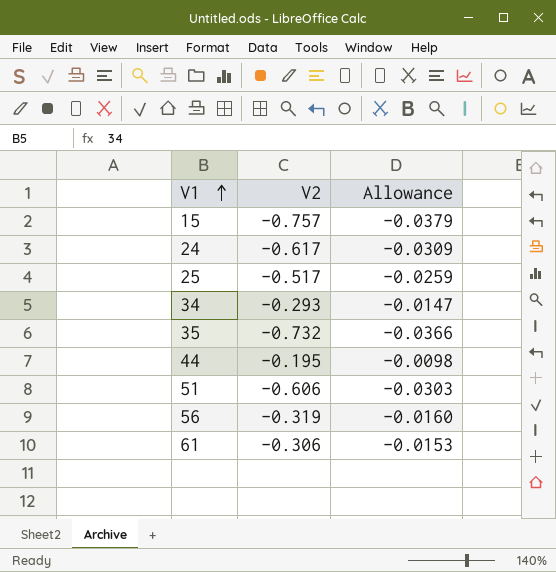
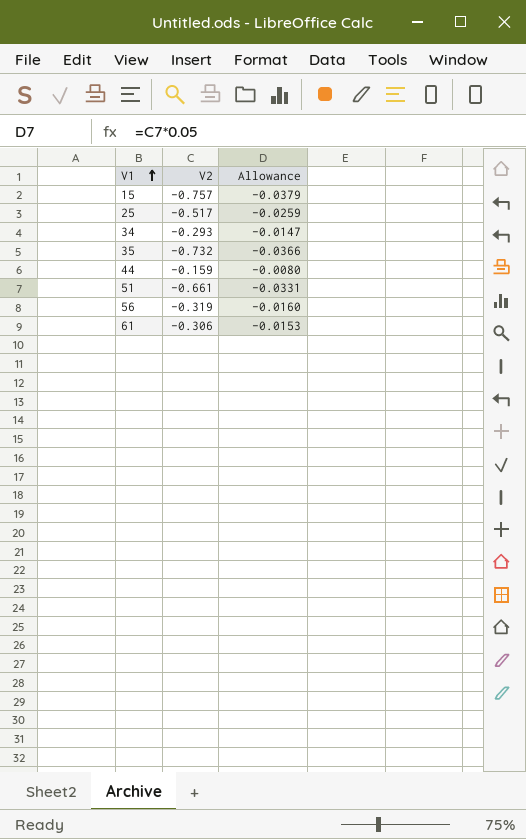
row 24: -0.617 | -0.0309 -> none
44 | V2: -0.195 -> -0.159
44 | Allowance: -0.0098 -> -0.0080
51 | V2: -0.606 -> -0.661
51 | Allowance: -0.0303 -> -0.0331

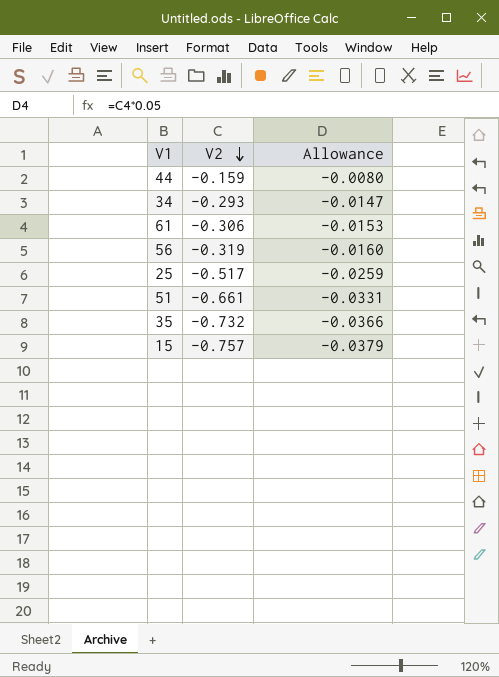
row order: V1 ascending -> V2 descending

